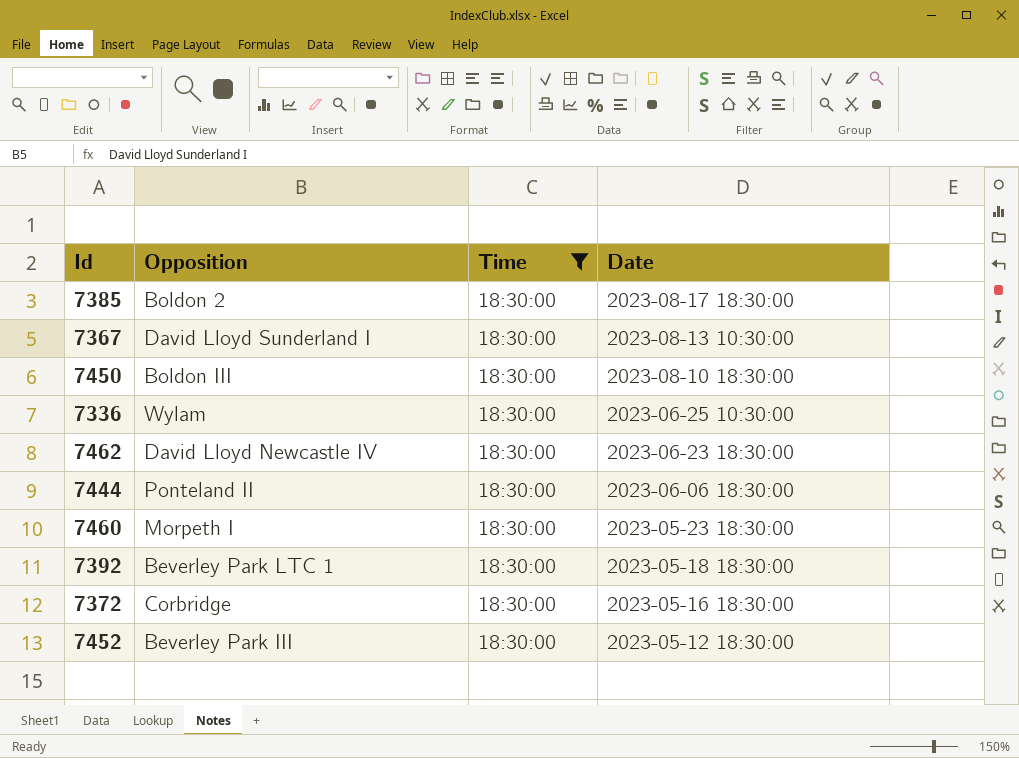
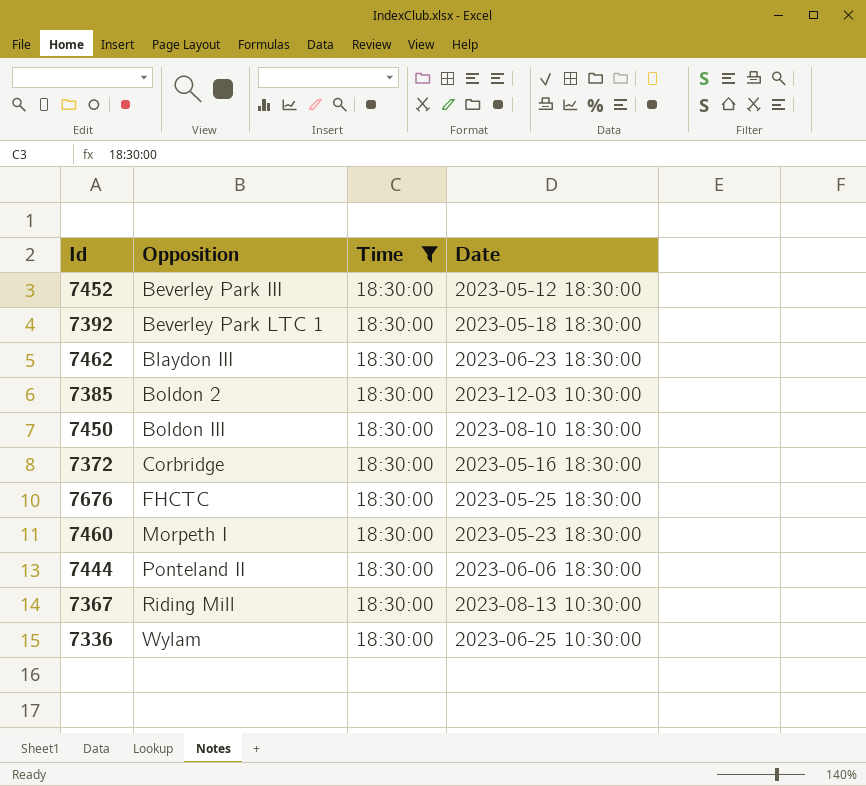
row order: Date descending -> Opposition ascending
7462 | Opposition: David Lloyd Newcastle IV -> Blaydon III
7385 | Date: 2023-08-17 18:30:00 -> 2023-12-03 10:30:00
row 7676: none -> FHCTC | 18:30:00 | 2023-05-25 18:30:00
7367 | Opposition: David Lloyd Sunderland I -> Riding Mill

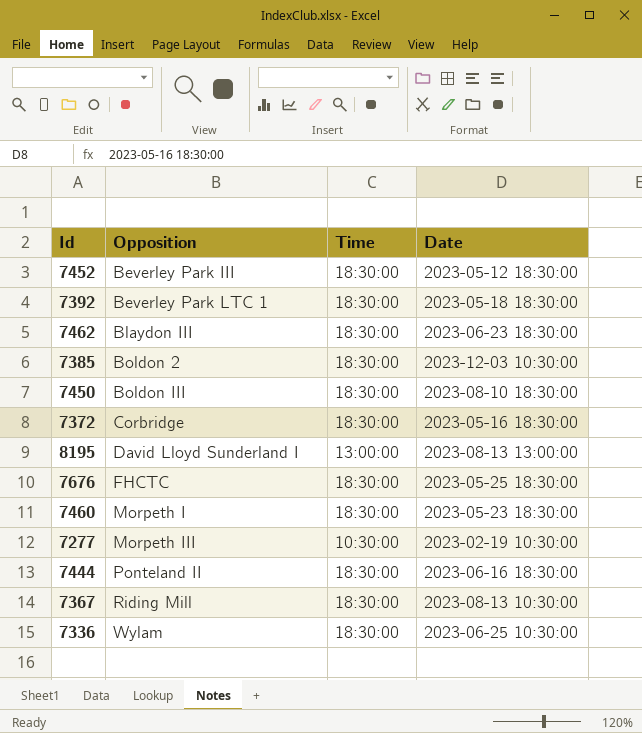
filter: Time = 18:30:00 -> none
7444 | Date: 2023-06-06 18:30:00 -> 2023-06-16 18:30:00

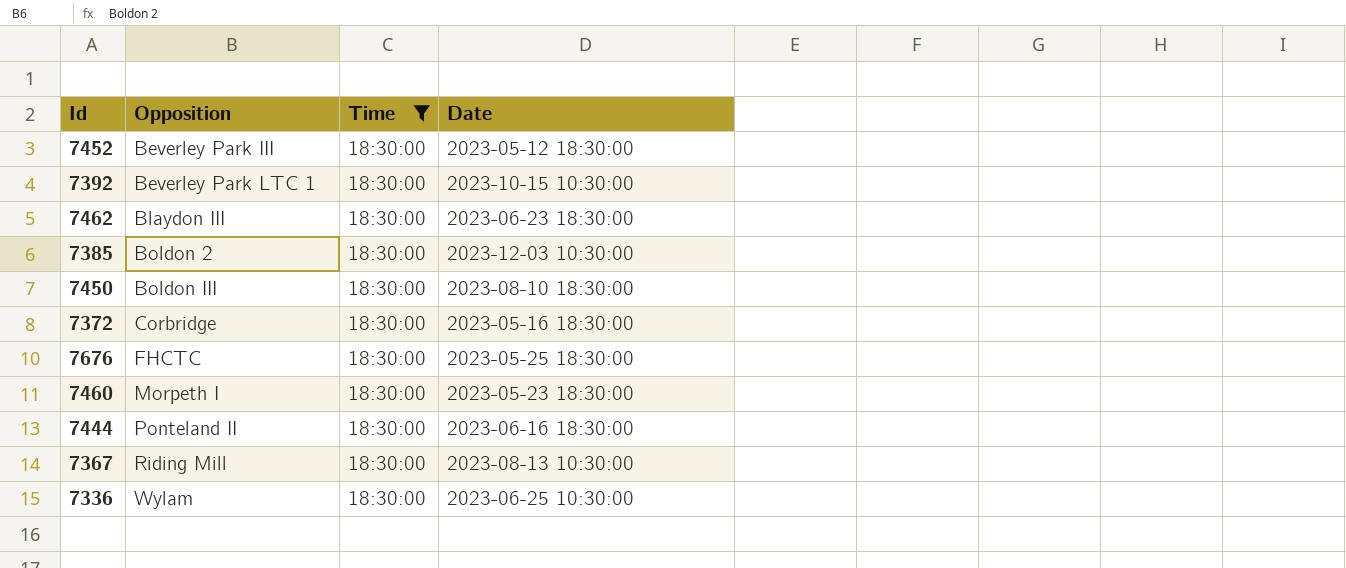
filter: none -> Time = 18:30:00
7392 | Date: 2023-05-18 18:30:00 -> 2023-10-15 10:30:00

